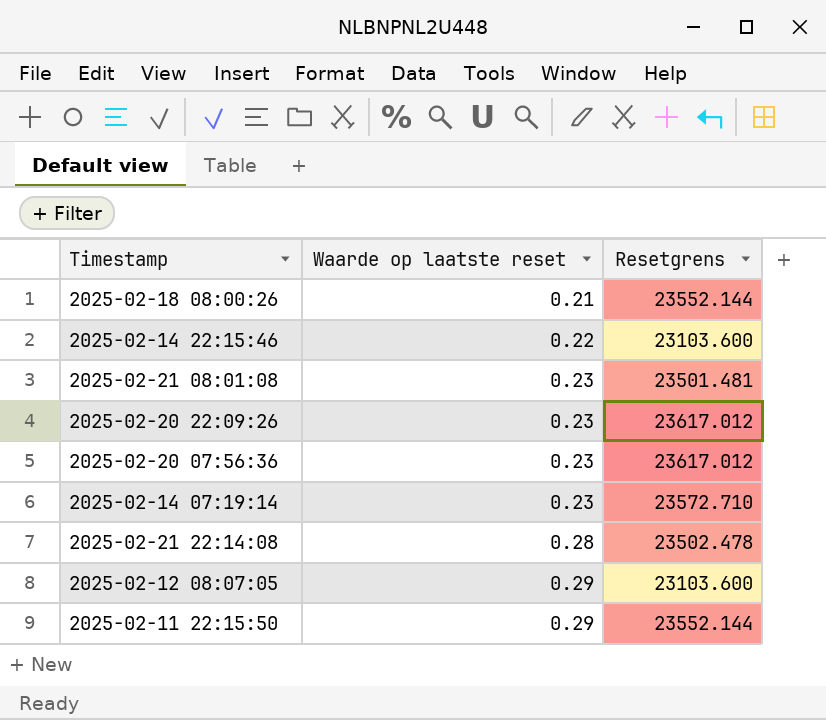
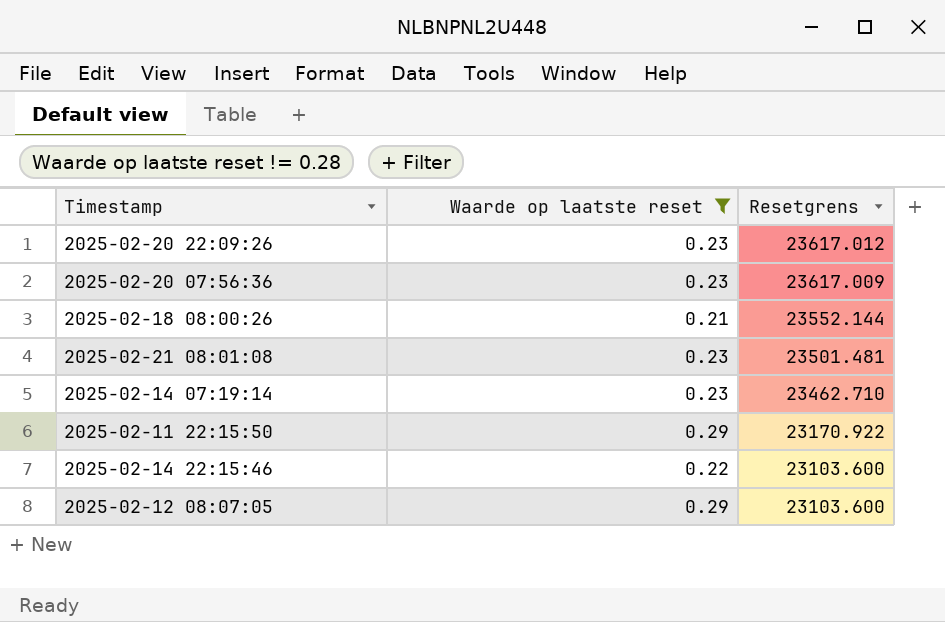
filter: none -> Waarde op laatste reset != 0.28
row order: Waarde op laatste reset ascending -> Resetgrens descending
2025-02-20 07:56:36 | Resetgrens: 23617.012 -> 23617.009
2025-02-14 07:19:14 | Resetgrens: 23572.710 -> 23462.710
2025-02-11 22:15:50 | Resetgrens: 23552.144 -> 23170.922

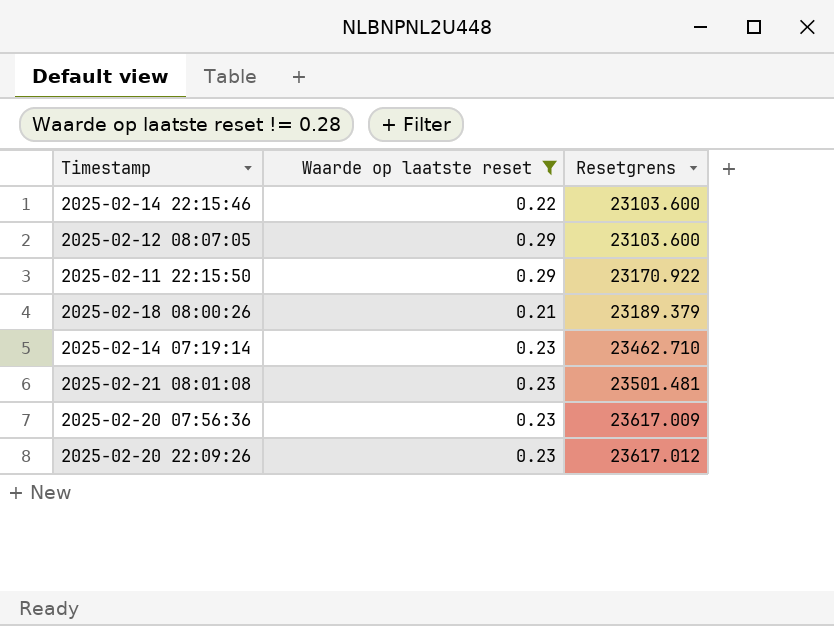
row order: Resetgrens descending -> Resetgrens ascending
2025-02-18 08:00:26 | Resetgrens: 23552.144 -> 23189.379

